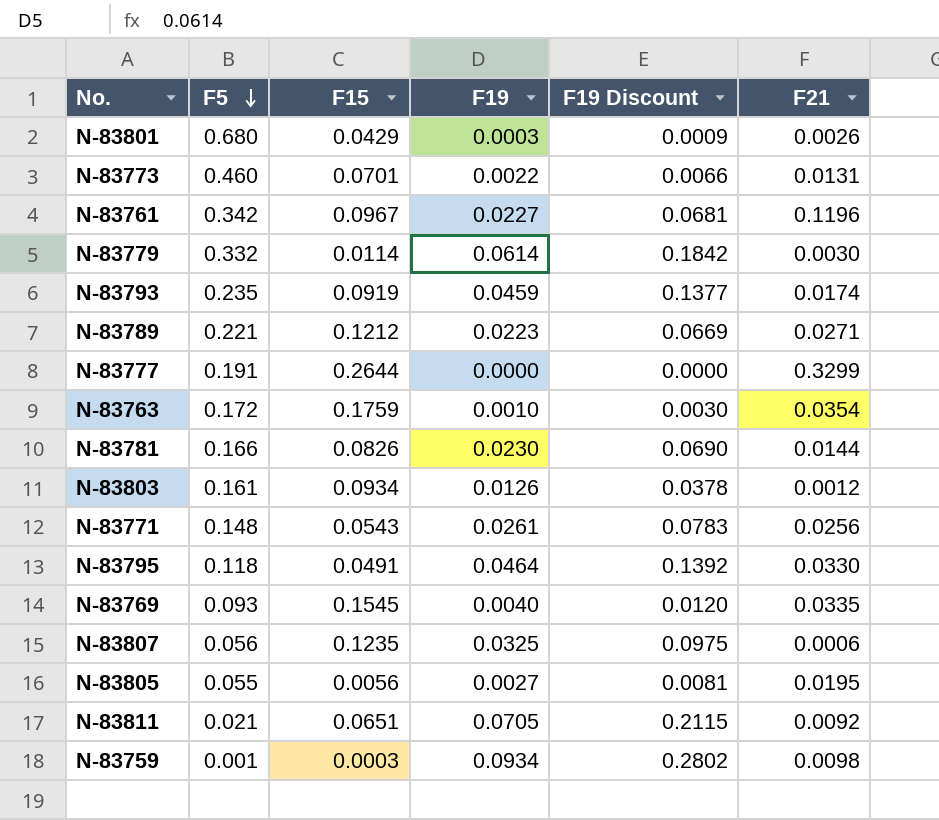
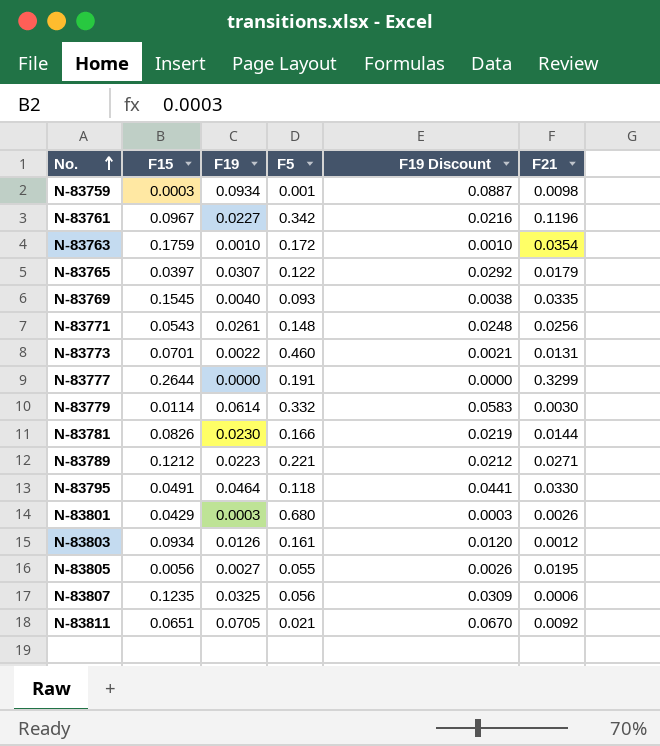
row order: F5 descending -> No. ascending
column F5 | position: 2 -> 4
column F19 Discount | formula: [F19] * 3 -> [F19] * 0.95
row N-83793: 0.235 | 0.0919 | 0.0459 | 0.1377 | 0.0174 -> none
row N-83765: none -> 0.0397 | 0.0307 | 0.122 | 0.0292 | 0.0179

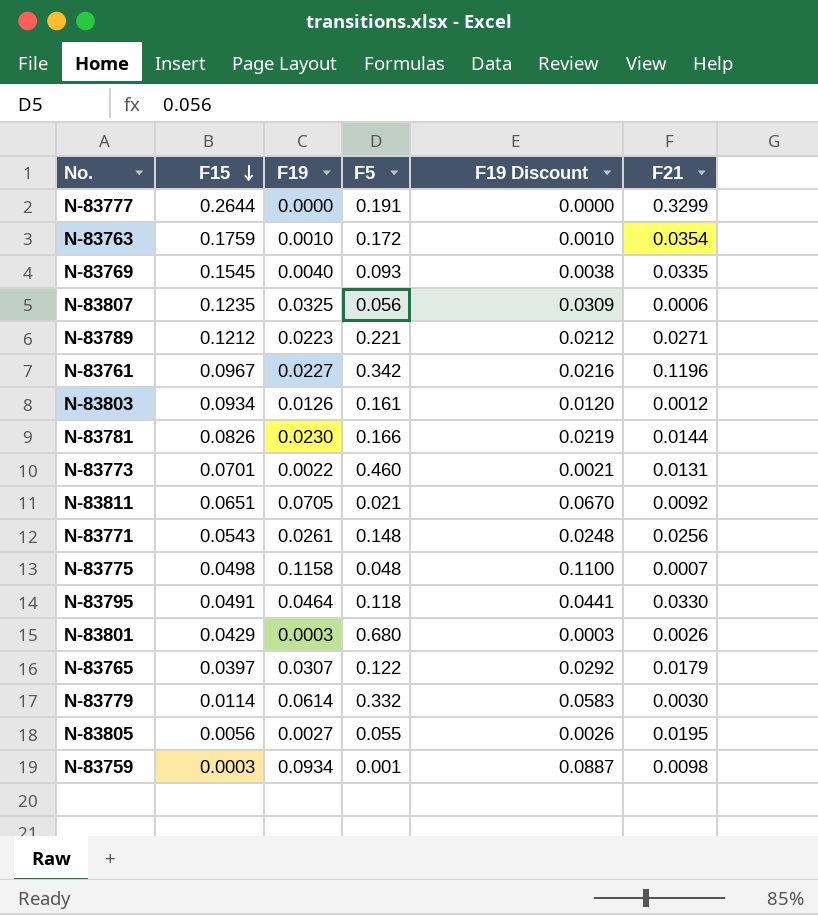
row order: No. ascending -> F15 descending
row N-83775: none -> 0.0498 | 0.1158 | 0.048 | 0.1100 | 0.0007

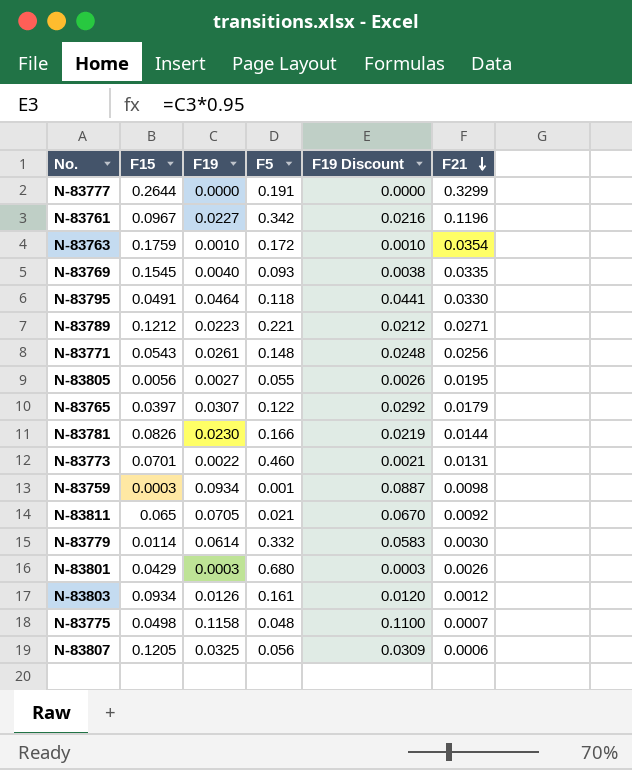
row order: F15 descending -> F21 descending
N-83811 | F15: 0.0651 -> 0.065
N-83807 | F15: 0.1235 -> 0.1205

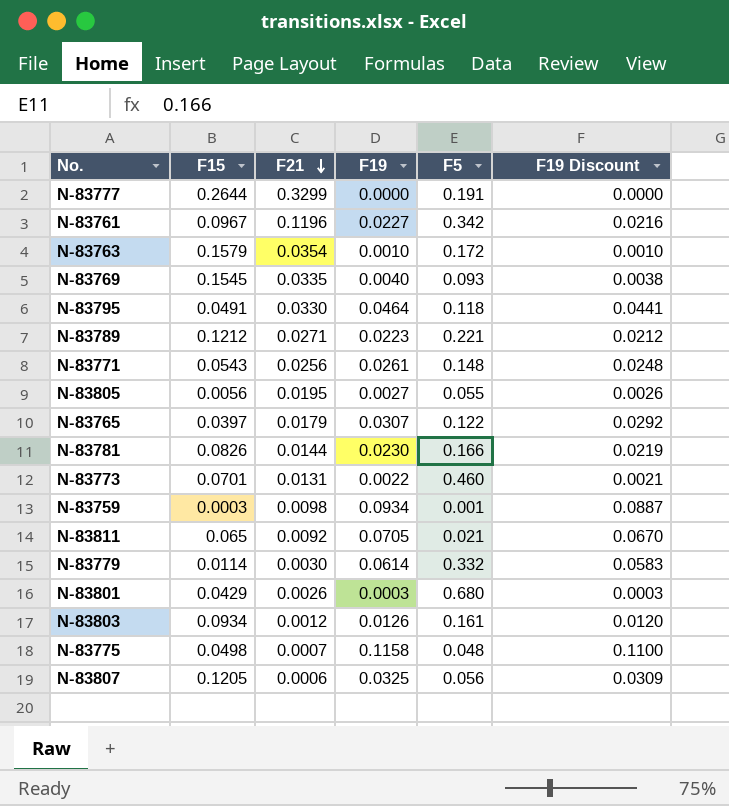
column F21 | position: 6 -> 3
N-83763 | F15: 0.1759 -> 0.1579

